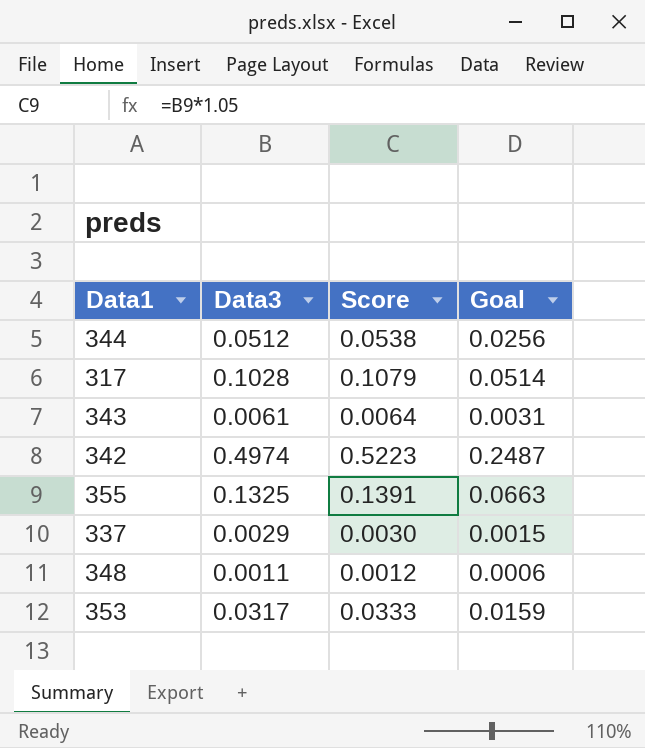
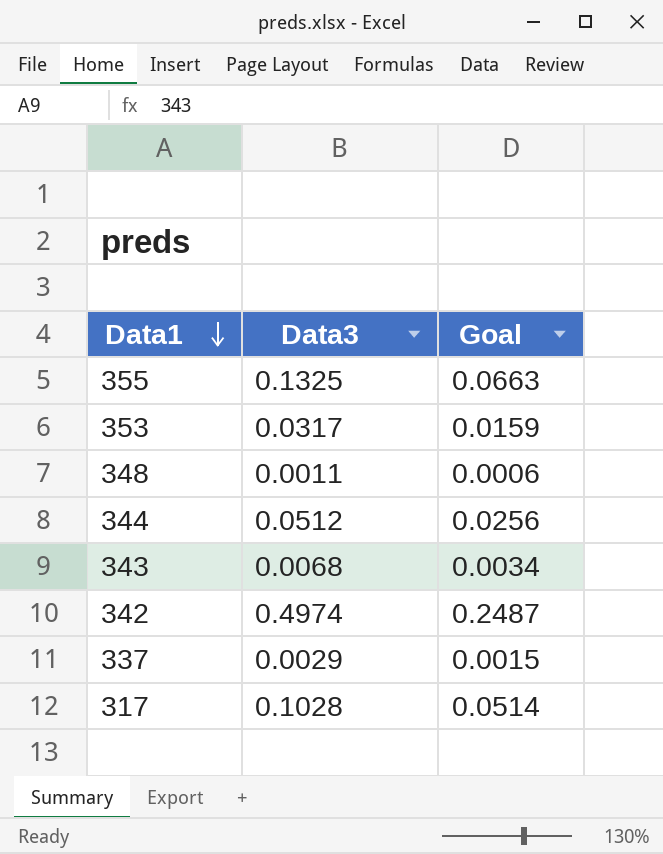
row order: none -> Data1 descending
column Score | formula: [Data3] * 1.05 -> none
343 | Data3: 0.0061 -> 0.0068
343 | Goal: 0.0031 -> 0.0034

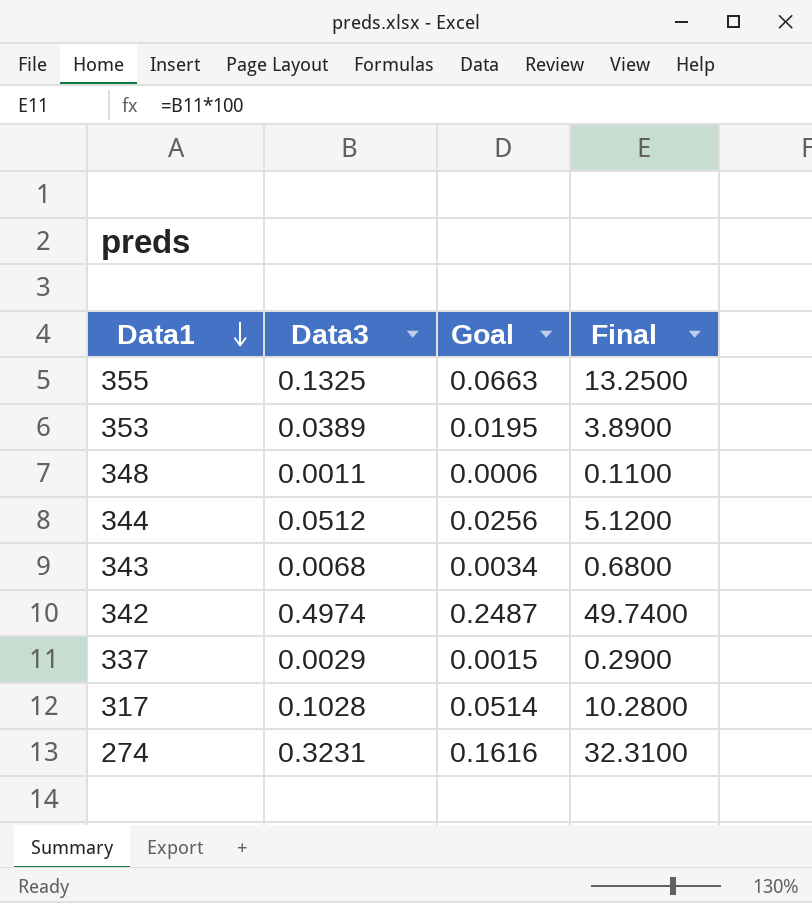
column Final | formula: none -> [Data3] * 100
353 | Data3: 0.0317 -> 0.0389
353 | Goal: 0.0159 -> 0.0195
row 274: none -> 0.3231 | 0.1616 | 32.3100

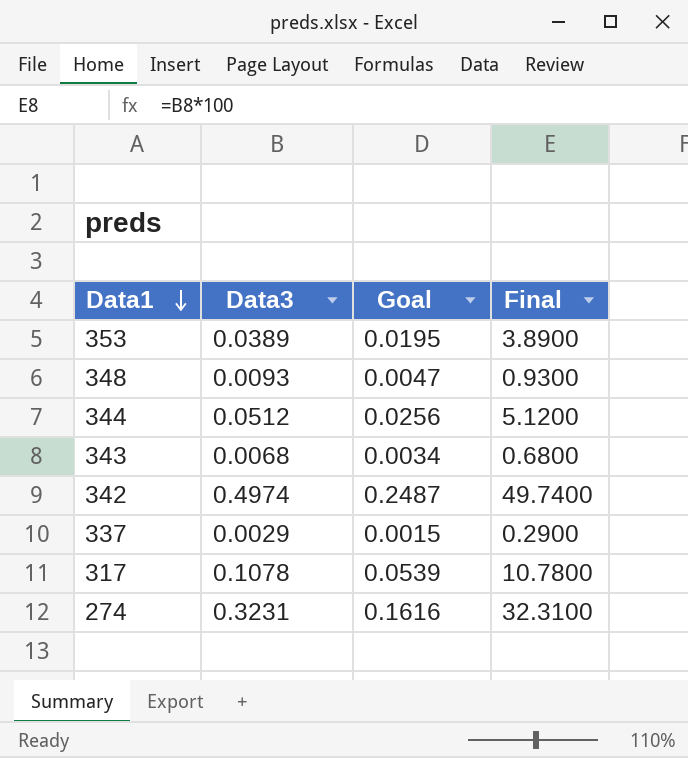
row 355: 0.1325 | 0.0663 | 13.2500 -> none
348 | Data3: 0.0011 -> 0.0093
348 | Goal: 0.0006 -> 0.0047
348 | Final: 0.1100 -> 0.9300
317 | Data3: 0.1028 -> 0.1078
317 | Goal: 0.0514 -> 0.0539
317 | Final: 10.2800 -> 10.7800

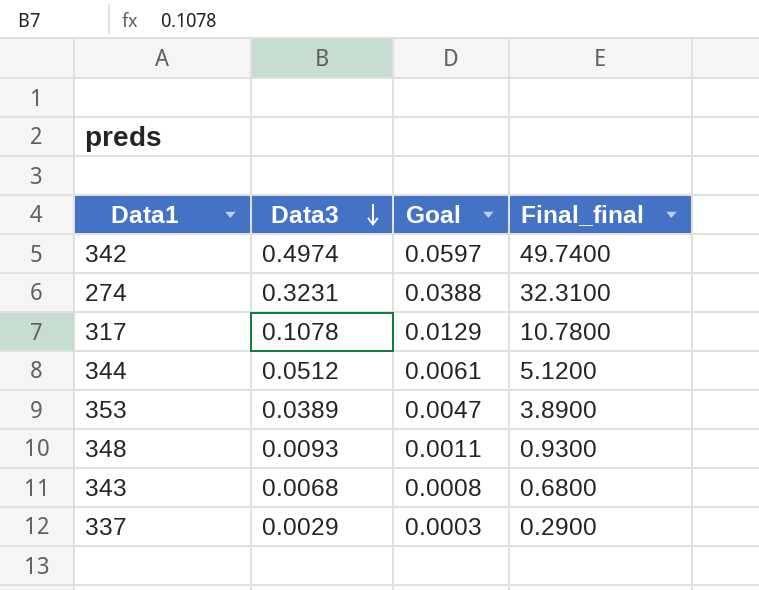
row order: Data1 descending -> Data3 descending
column Goal | formula: [Data3] * 0.5 -> [Data3] * 0.12
column name: Final -> Final_final

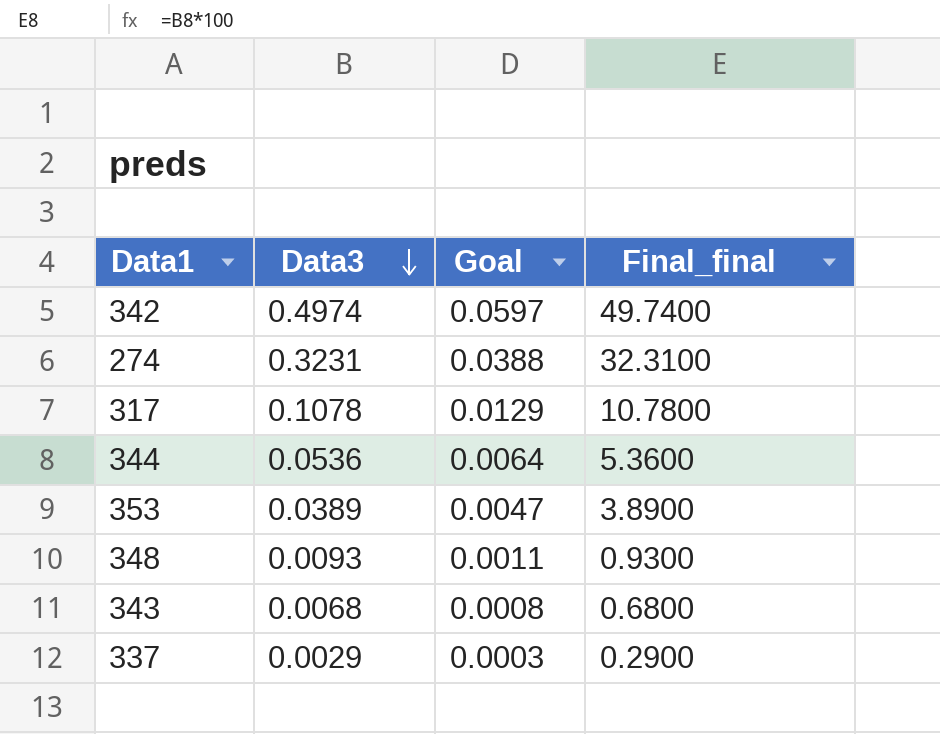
344 | Data3: 0.0512 -> 0.0536
344 | Goal: 0.0061 -> 0.0064
344 | Final_final: 5.1200 -> 5.3600

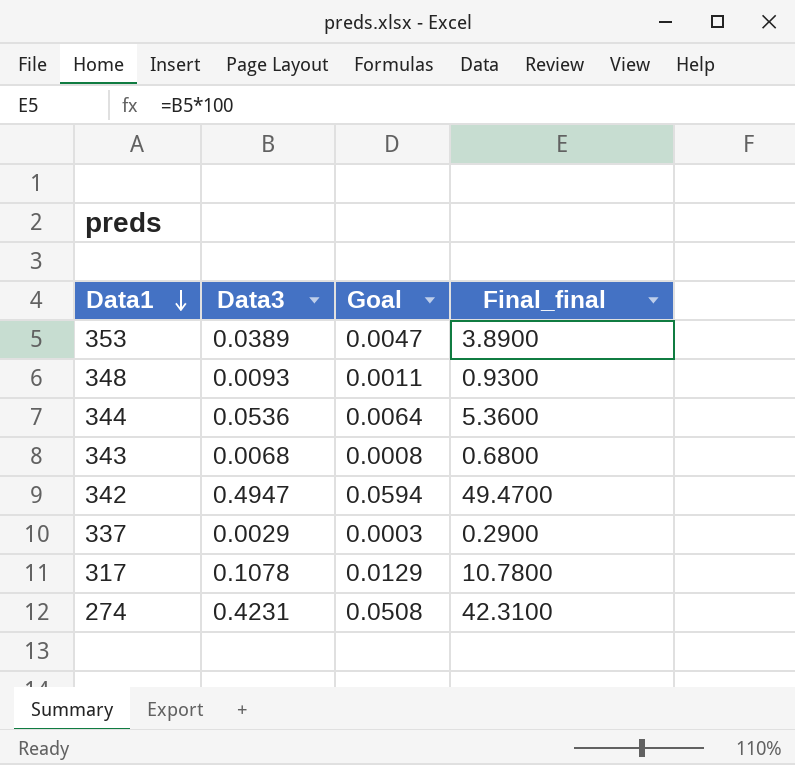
row order: Data3 descending -> Data1 descending
342 | Data3: 0.4974 -> 0.4947
342 | Goal: 0.0597 -> 0.0594
342 | Final_final: 49.7400 -> 49.4700
274 | Data3: 0.3231 -> 0.4231
274 | Goal: 0.0388 -> 0.0508
274 | Final_final: 32.3100 -> 42.3100

